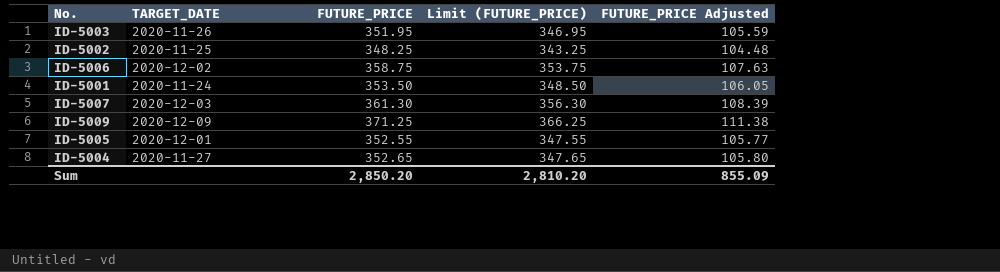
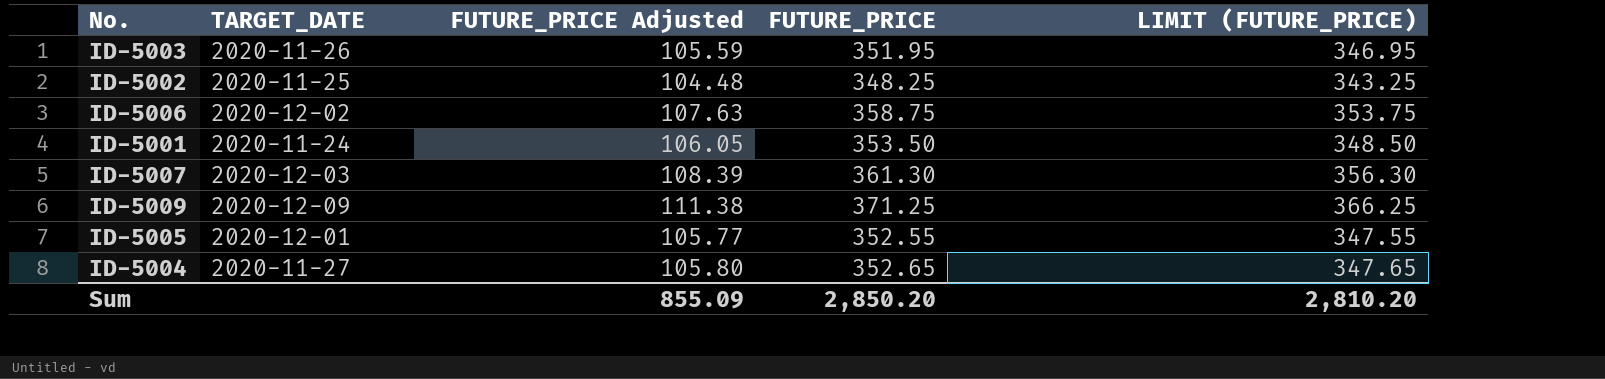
column FUTURE_PRICE Adjusted | position: 5 -> 3
column name: Limit (FUTURE_PRICE) -> LIMIT (FUTURE_PRICE)

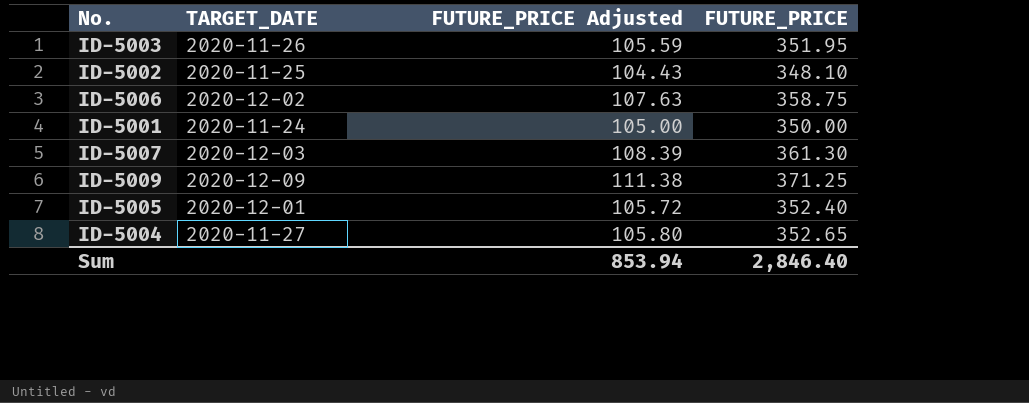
column LIMIT (FUTURE_PRICE) | formula: [FUTURE_PRICE] - 5 -> none
ID-5002 | FUTURE_PRICE Adjusted: 104.48 -> 104.43
ID-5002 | FUTURE_PRICE: 348.25 -> 348.10
ID-5001 | FUTURE_PRICE Adjusted: 106.05 -> 105.00
ID-5001 | FUTURE_PRICE: 353.50 -> 350.00
ID-5005 | FUTURE_PRICE Adjusted: 105.77 -> 105.72
ID-5005 | FUTURE_PRICE: 352.55 -> 352.40
Sum | FUTURE_PRICE Adjusted: 855.09 -> 853.94
Sum | FUTURE_PRICE: 2,850.20 -> 2,846.40

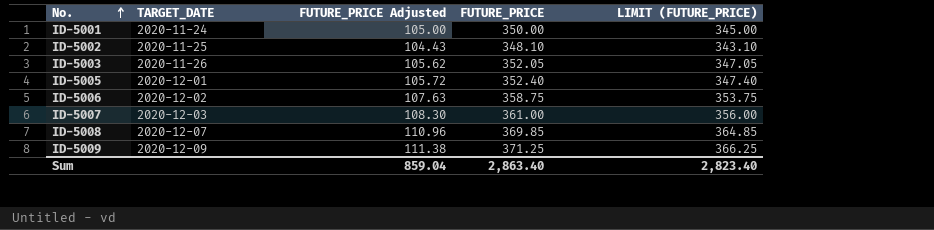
row order: none -> No. ascending
column LIMIT (FUTURE_PRICE) | formula: none -> [FUTURE_PRICE] - 5
row ID-5004: 2020-11-27 | 105.80 | 352.65 -> none
ID-5003 | FUTURE_PRICE Adjusted: 105.59 -> 105.62
ID-5003 | FUTURE_PRICE: 351.95 -> 352.05
ID-5007 | FUTURE_PRICE Adjusted: 108.39 -> 108.30
ID-5007 | FUTURE_PRICE: 361.30 -> 361.00
row ID-5008: none -> 2020-12-07 | 110.96 | 369.85 | 364.85
Sum | FUTURE_PRICE Adjusted: 853.94 -> 859.04
Sum | FUTURE_PRICE: 2,846.40 -> 2,863.40

